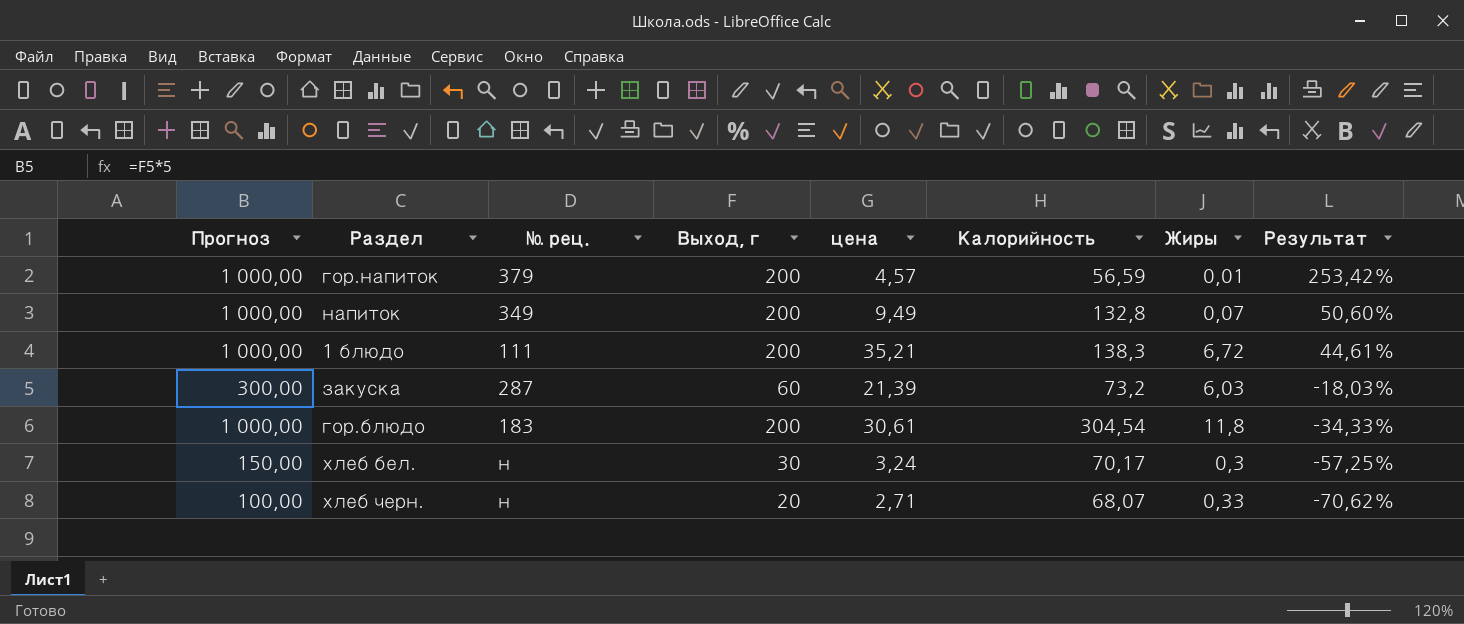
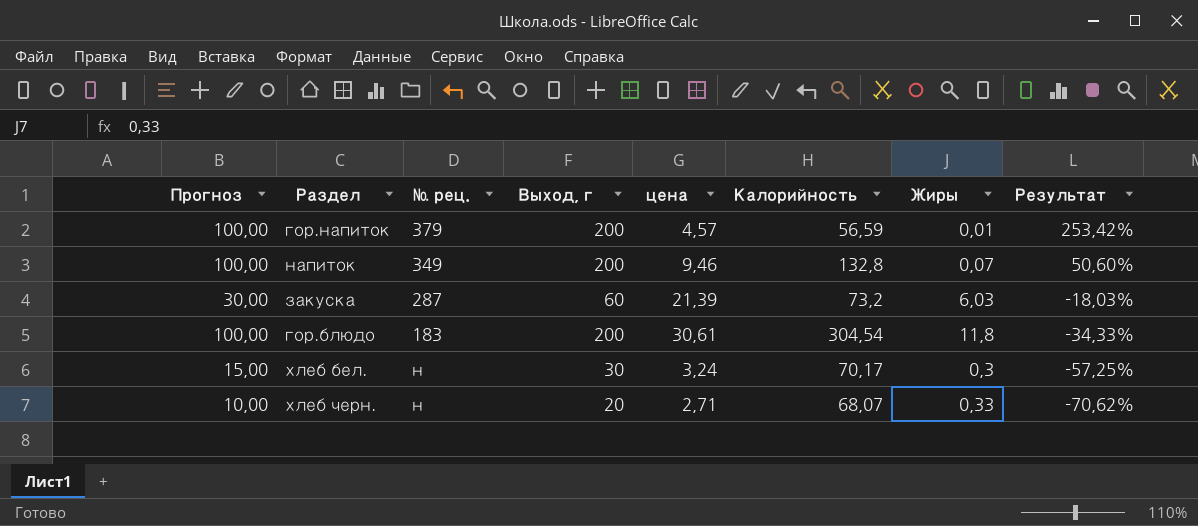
column Прогноз | formula: [Выход, г] * 5 -> [Выход, г] * 0,5
row 1 блюдо: 1 000,00 | 111 | 200 | 35,21 | 138,3 | 6,72 | 44,61% -> none
напиток | цена: 9,49 -> 9,46

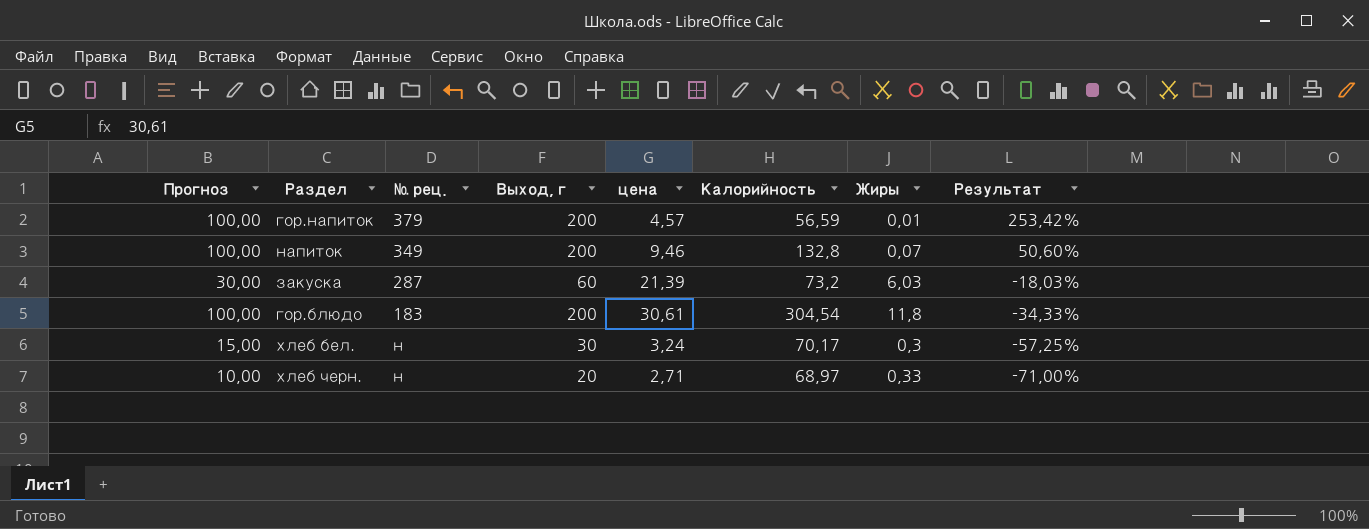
хлеб черн. | Калорийность: 68,07 -> 68,97
хлеб черн. | Результат: -70,62% -> -71,00%

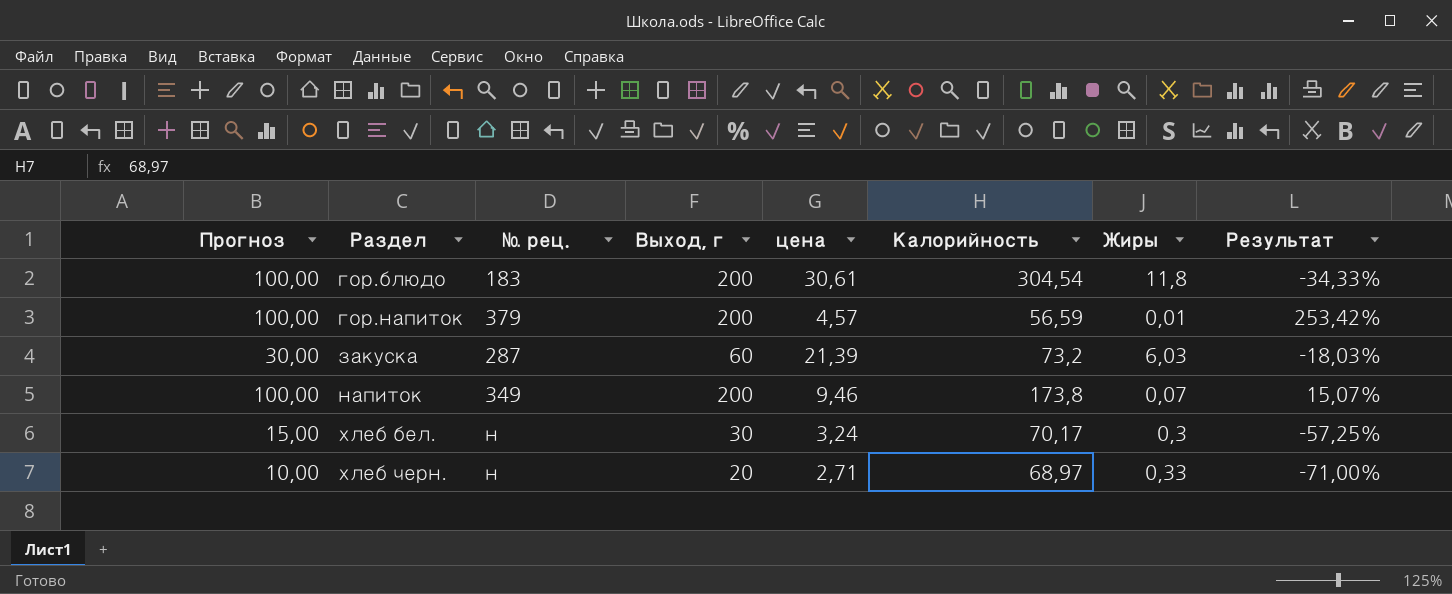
row order: Результат descending -> Раздел ascending
напиток | Калорийность: 132,8 -> 173,8
напиток | Результат: 50,60% -> 15,07%

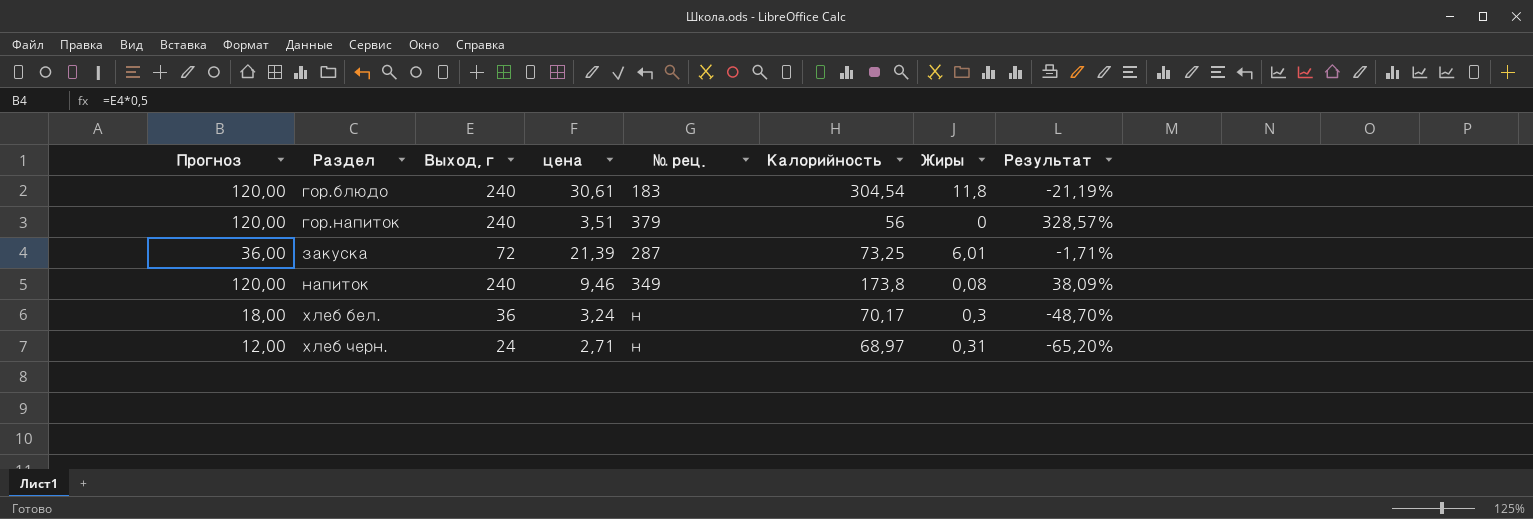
column № рец. | position: 3 -> 5
гор.блюдо | Прогноз: 100,00 -> 120,00
гор.блюдо | Выход, г: 200 -> 240
гор.блюдо | Результат: -34,33% -> -21,19%
гор.напиток | Прогноз: 100,00 -> 120,00
гор.напиток | Выход, г: 200 -> 240
гор.напиток | цена: 4,57 -> 3,51
гор.напиток | Калорийность: 56,59 -> 56
гор.напиток | Жиры: 0,01 -> 0
гор.напиток | Результат: 253,42% -> 328,57%
закуска | Прогноз: 30,00 -> 36,00
закуска | Выход, г: 60 -> 72
закуска | Калорийность: 73,2 -> 73,25
закуска | Жиры: 6,03 -> 6,01
закуска | Результат: -18,03% -> -1,71%
напиток | Прогноз: 100,00 -> 120,00
напиток | Выход, г: 200 -> 240
напиток | Жиры: 0,07 -> 0,08
напиток | Результат: 15,07% -> 38,09%
хлеб бел. | Прогноз: 15,00 -> 18,00
хлеб бел. | Выход, г: 30 -> 36
хлеб бел. | Результат: -57,25% -> -48,70%
хлеб черн. | Прогноз: 10,00 -> 12,00
хлеб черн. | Выход, г: 20 -> 24
хлеб черн. | Жиры: 0,33 -> 0,31
хлеб черн. | Результат: -71,00% -> -65,20%

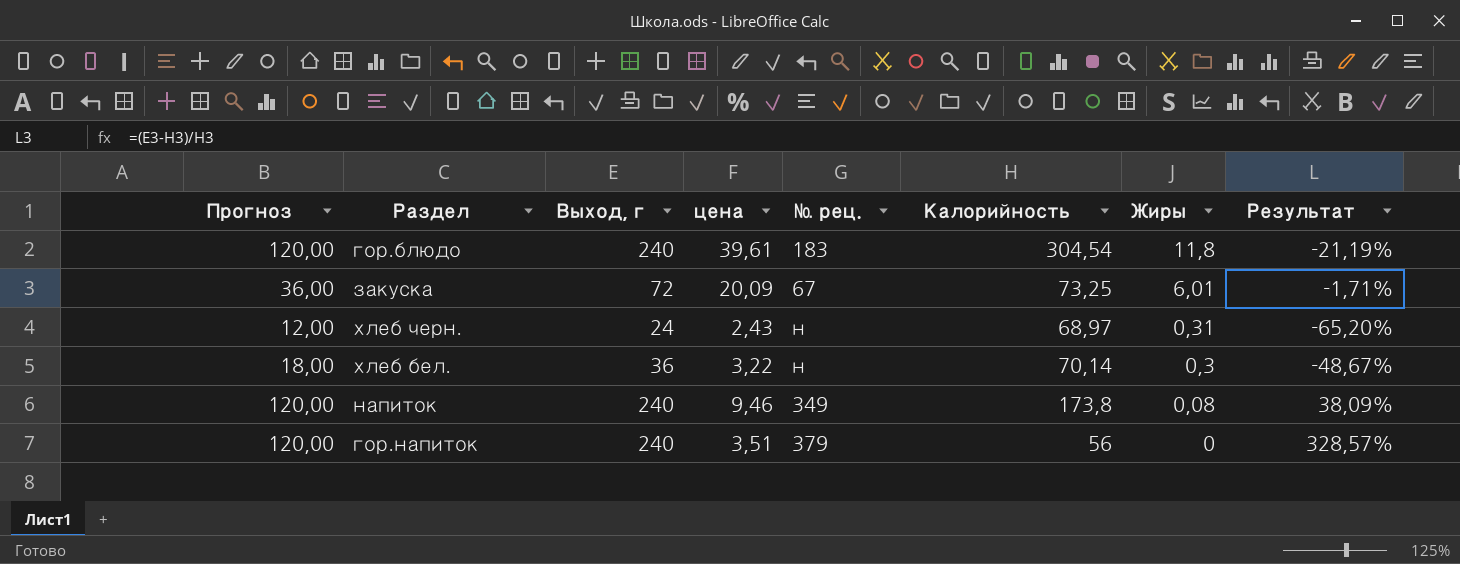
row order: Раздел ascending -> Жиры descending
гор.блюдо | цена: 30,61 -> 39,61
закуска | цена: 21,39 -> 20,09
закуска | № рец.: 287 -> 67
хлеб черн. | цена: 2,71 -> 2,43
хлеб бел. | цена: 3,24 -> 3,22
хлеб бел. | Калорийность: 70,17 -> 70,14
хлеб бел. | Результат: -48,70% -> -48,67%

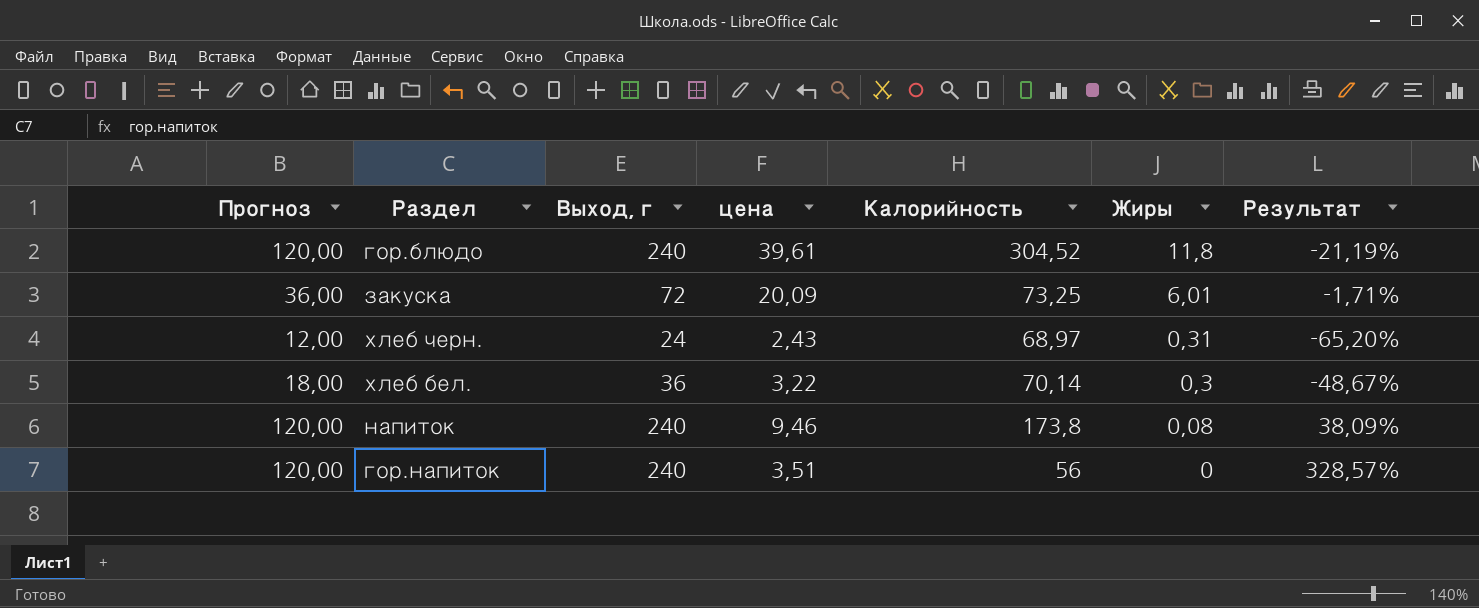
column № рец. | position: 5 -> none
гор.блюдо | Калорийность: 304,54 -> 304,52

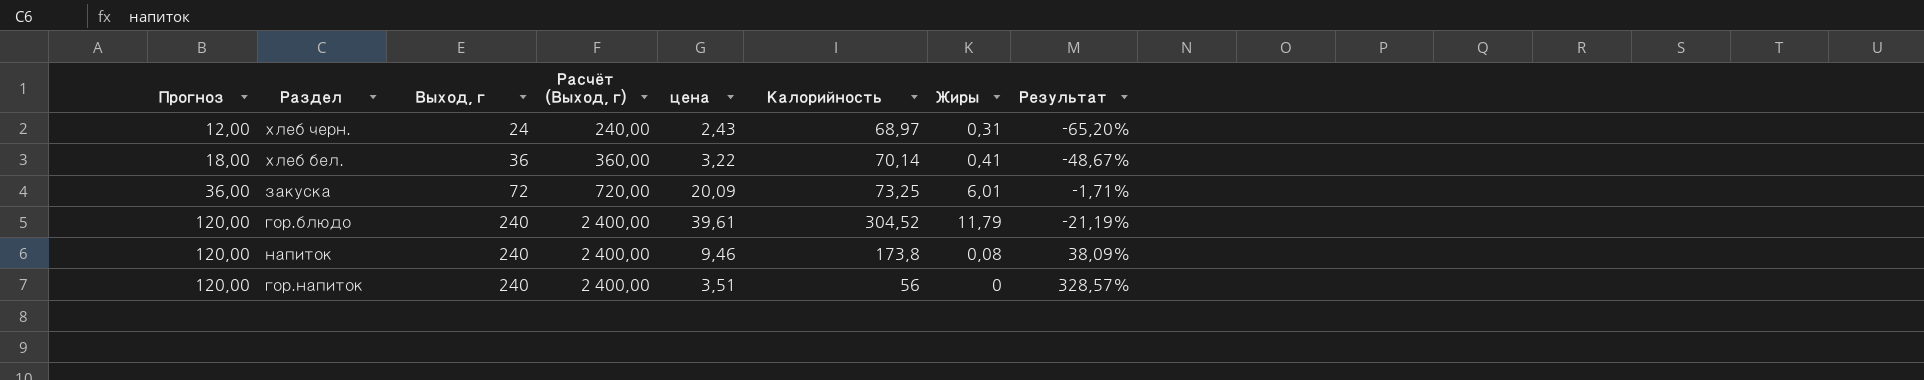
row order: Жиры descending -> Прогноз ascending
column Расчёт (Выход, г) | formula: none -> [Выход, г] * 10
хлеб бел. | Жиры: 0,3 -> 0,41
гор.блюдо | Жиры: 11,8 -> 11,79

